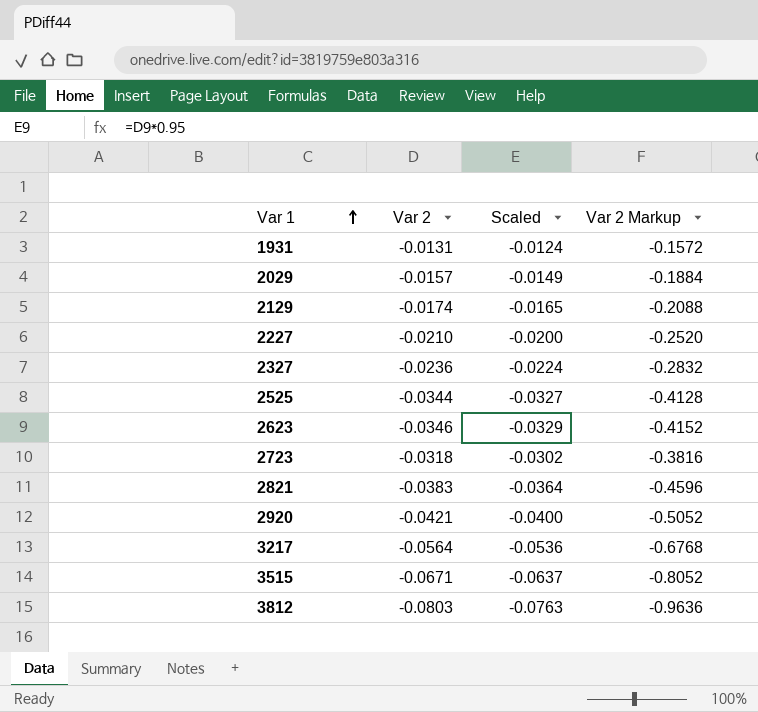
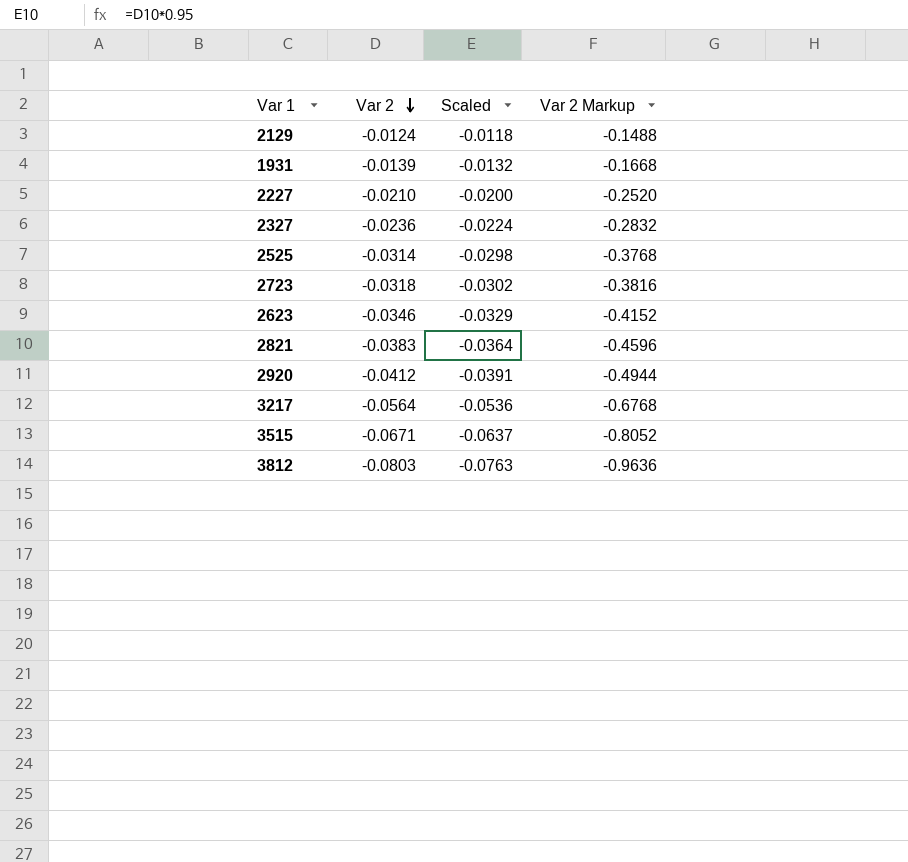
row order: Var 1 ascending -> Var 2 descending
row 2029: -0.0157 | -0.0149 | -0.1884 -> none
2129 | Var 2: -0.0174 -> -0.0124
2129 | Scaled: -0.0165 -> -0.0118
2129 | Var 2 Markup: -0.2088 -> -0.1488
1931 | Var 2: -0.0131 -> -0.0139
1931 | Scaled: -0.0124 -> -0.0132
1931 | Var 2 Markup: -0.1572 -> -0.1668
2525 | Var 2: -0.0344 -> -0.0314
2525 | Scaled: -0.0327 -> -0.0298
2525 | Var 2 Markup: -0.4128 -> -0.3768
2920 | Var 2: -0.0421 -> -0.0412
2920 | Scaled: -0.0400 -> -0.0391
2920 | Var 2 Markup: -0.5052 -> -0.4944

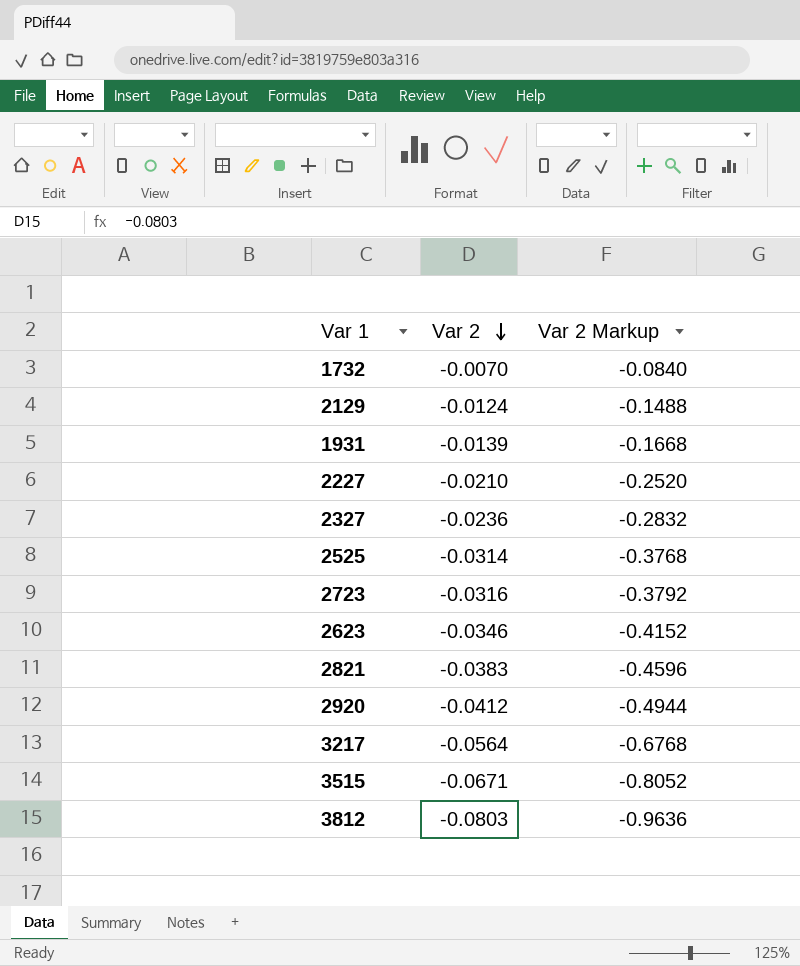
column Scaled | formula: [Var 2] * 0.95 -> none
row 1732: none -> -0.0070 | -0.0840
2723 | Var 2: -0.0318 -> -0.0316
2723 | Var 2 Markup: -0.3816 -> -0.3792

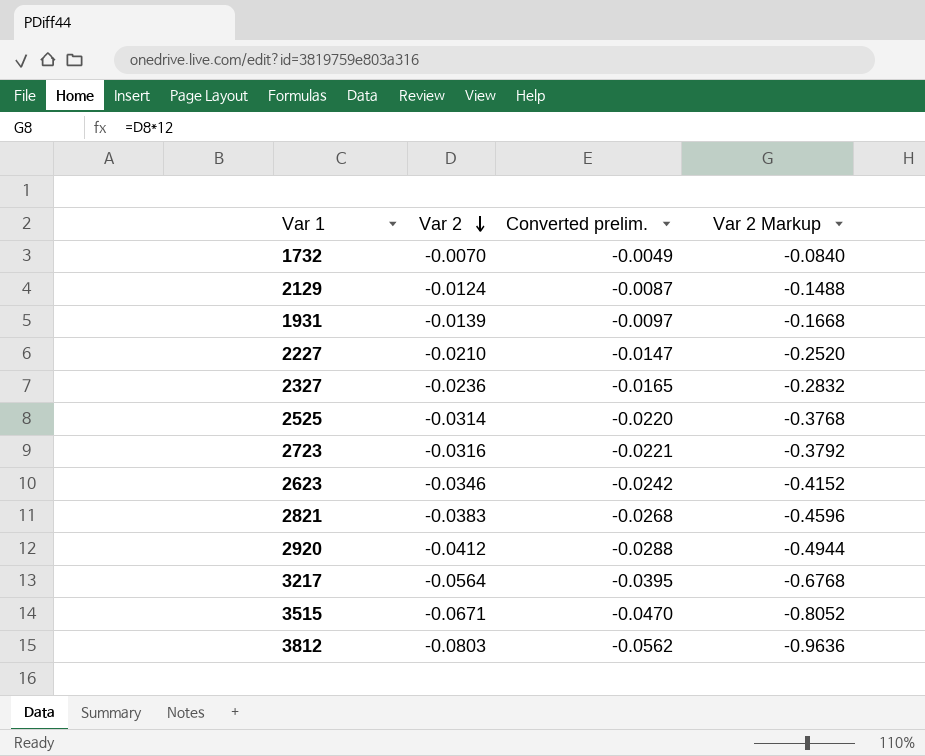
column Converted prelim. | formula: none -> [Var 2] * 0.7

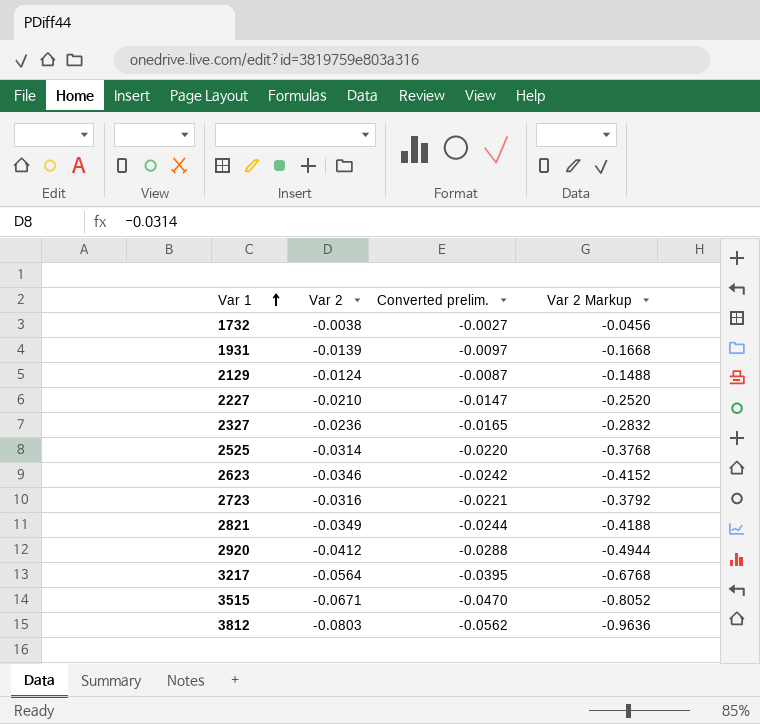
row order: Var 2 descending -> Var 1 ascending
1732 | Var 2: -0.0070 -> -0.0038
1732 | Converted prelim.: -0.0049 -> -0.0027
1732 | Var 2 Markup: -0.0840 -> -0.0456
2821 | Var 2: -0.0383 -> -0.0349
2821 | Converted prelim.: -0.0268 -> -0.0244
2821 | Var 2 Markup: -0.4596 -> -0.4188

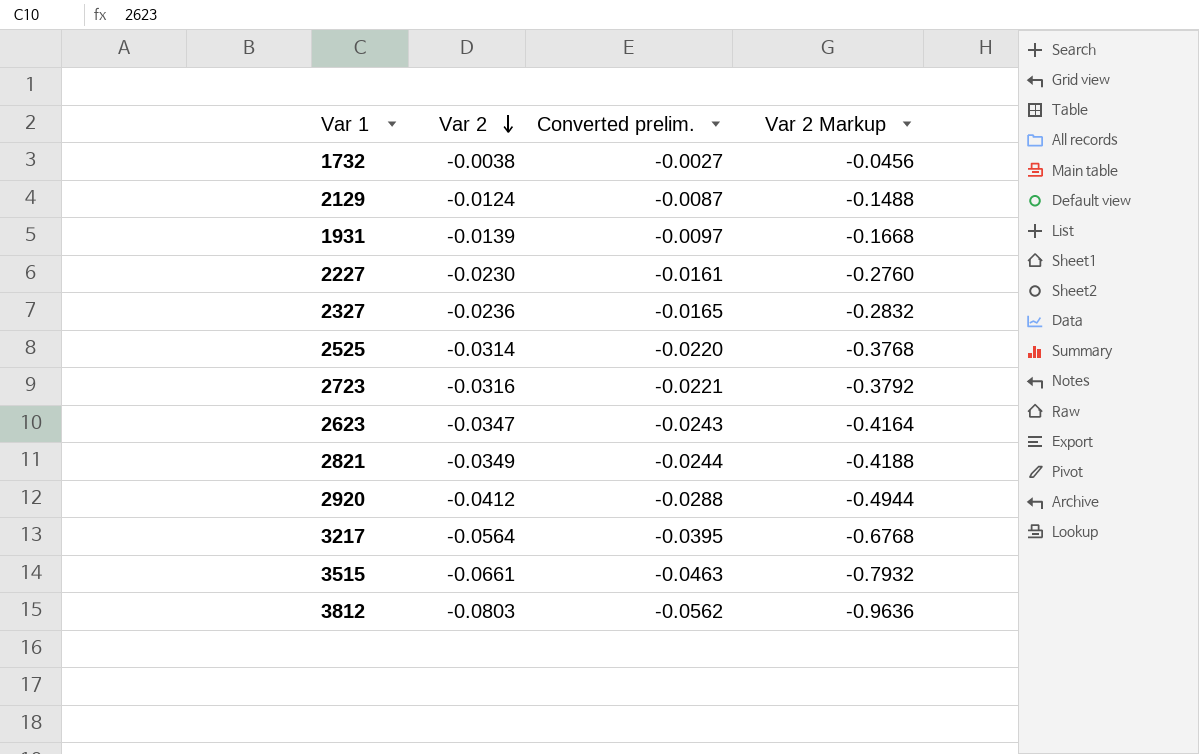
row order: Var 1 ascending -> Var 2 descending
2227 | Var 2: -0.0210 -> -0.0230
2227 | Converted prelim.: -0.0147 -> -0.0161
2227 | Var 2 Markup: -0.2520 -> -0.2760
2623 | Var 2: -0.0346 -> -0.0347
2623 | Converted prelim.: -0.0242 -> -0.0243
2623 | Var 2 Markup: -0.4152 -> -0.4164
3515 | Var 2: -0.0671 -> -0.0661
3515 | Converted prelim.: -0.0470 -> -0.0463
3515 | Var 2 Markup: -0.8052 -> -0.7932

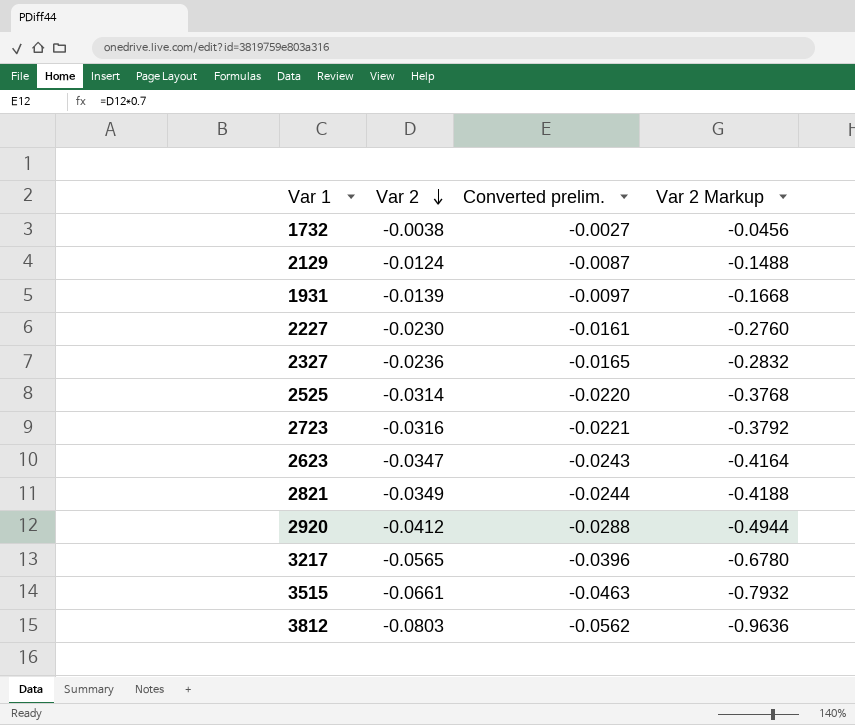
3217 | Var 2: -0.0564 -> -0.0565
3217 | Converted prelim.: -0.0395 -> -0.0396
3217 | Var 2 Markup: -0.6768 -> -0.6780

